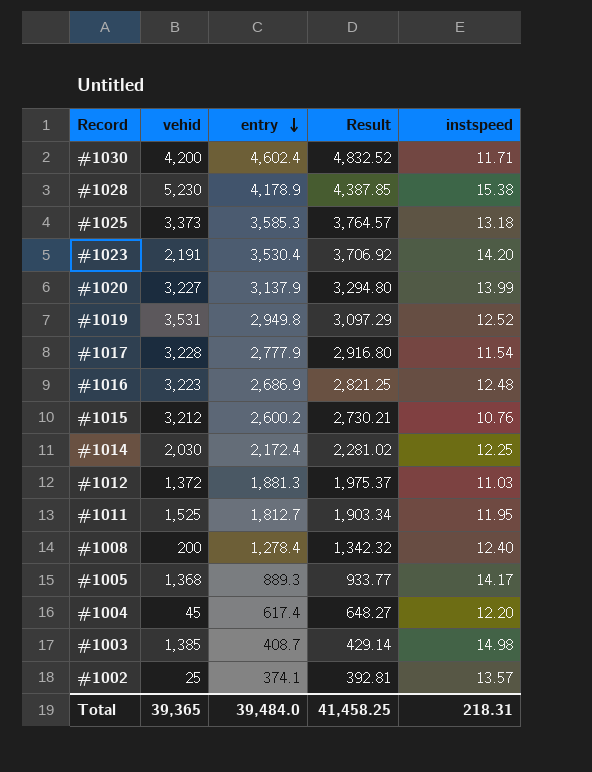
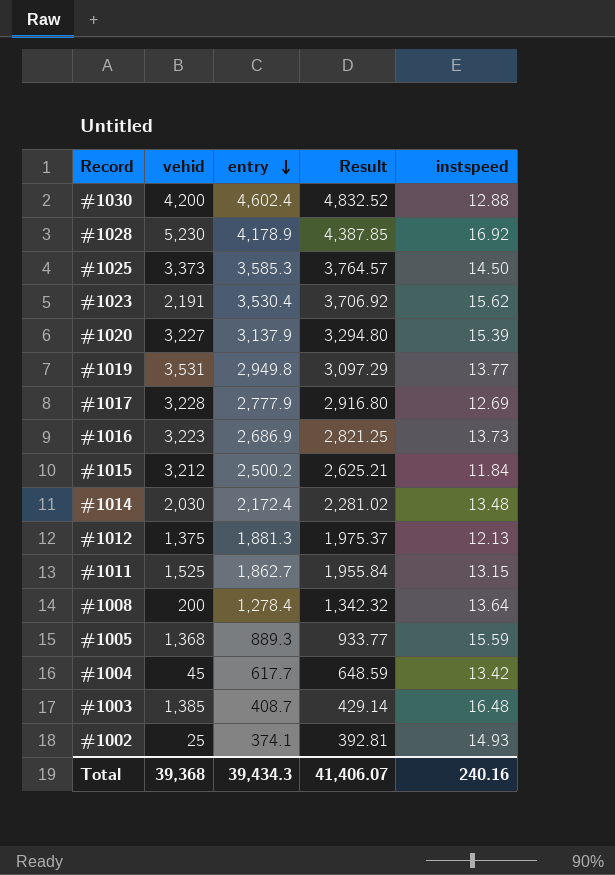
#1030 | instspeed: 11.71 -> 12.88
#1028 | instspeed: 15.38 -> 16.92
#1025 | instspeed: 13.18 -> 14.50
#1023 | instspeed: 14.20 -> 15.62
#1020 | instspeed: 13.99 -> 15.39
#1019 | instspeed: 12.52 -> 13.77
#1017 | instspeed: 11.54 -> 12.69
#1016 | instspeed: 12.48 -> 13.73
#1015 | entry: 2,600.2 -> 2,500.2
#1015 | Result: 2,730.21 -> 2,625.21
#1015 | instspeed: 10.76 -> 11.84
#1014 | instspeed: 12.25 -> 13.48
#1012 | vehid: 1,372 -> 1,375
#1012 | instspeed: 11.03 -> 12.13
#1011 | entry: 1,812.7 -> 1,862.7
#1011 | Result: 1,903.34 -> 1,955.84
#1011 | instspeed: 11.95 -> 13.15
#1008 | instspeed: 12.40 -> 13.64
#1005 | instspeed: 14.17 -> 15.59
#1004 | entry: 617.4 -> 617.7
#1004 | Result: 648.27 -> 648.59
#1004 | instspeed: 12.20 -> 13.42
#1003 | instspeed: 14.98 -> 16.48
#1002 | instspeed: 13.57 -> 14.93
Total | vehid: 39,365 -> 39,368
Total | entry: 39,484.0 -> 39,434.3
Total | Result: 41,458.25 -> 41,406.07
Total | instspeed: 218.31 -> 240.16

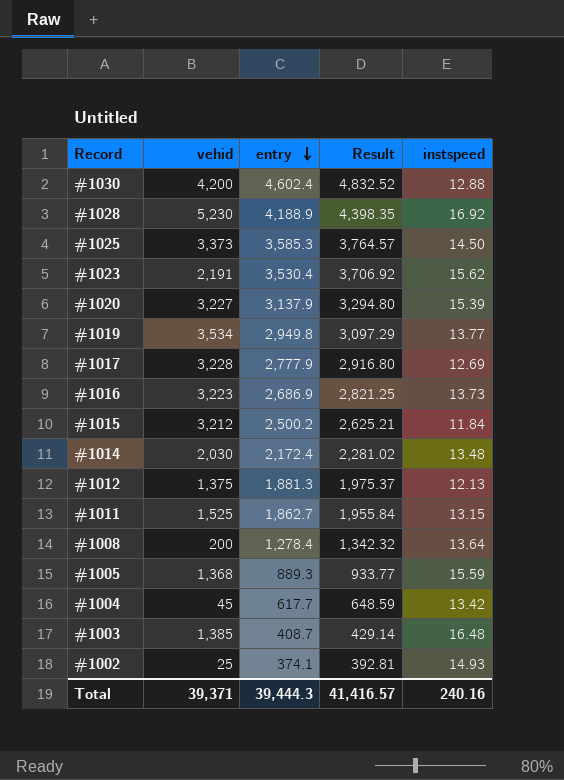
#1028 | entry: 4,178.9 -> 4,188.9
#1028 | Result: 4,387.85 -> 4,398.35
#1019 | vehid: 3,531 -> 3,534
Total | vehid: 39,368 -> 39,371
Total | entry: 39,434.3 -> 39,444.3
Total | Result: 41,406.07 -> 41,416.57

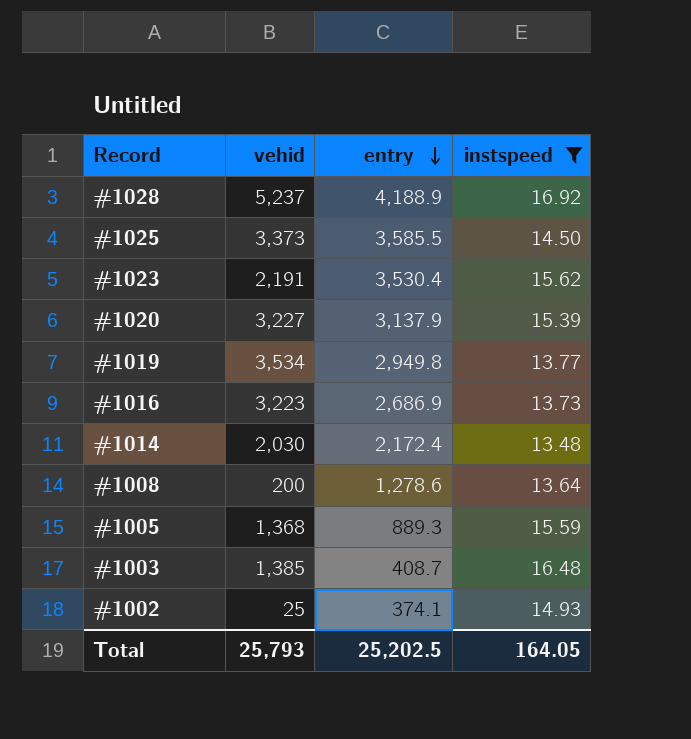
filter: none -> instspeed >= 13.48
column Result | formula: [entry] * 1.05 -> none
#1028 | vehid: 5,230 -> 5,237
#1025 | entry: 3,585.3 -> 3,585.5
#1008 | entry: 1,278.4 -> 1,278.6
Total | vehid: 39,371 -> 25,793
Total | entry: 39,444.3 -> 25,202.5
Total | instspeed: 240.16 -> 164.05

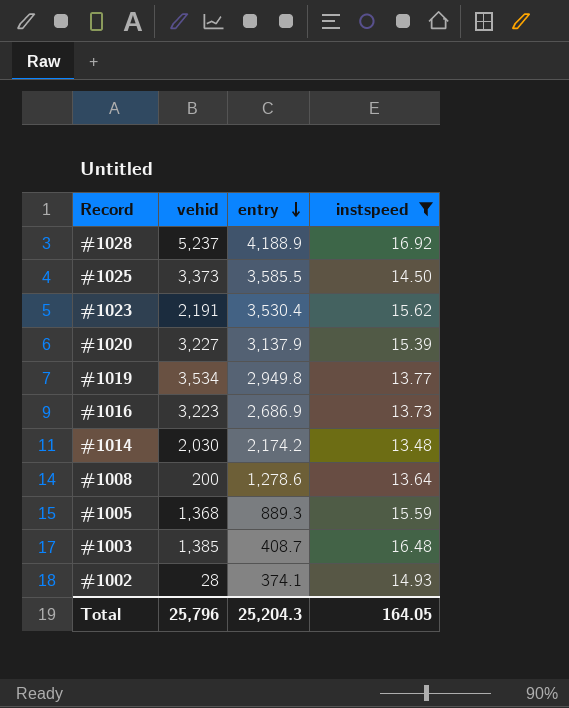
#1014 | entry: 2,172.4 -> 2,174.2
#1002 | vehid: 25 -> 28
Total | vehid: 25,793 -> 25,796
Total | entry: 25,202.5 -> 25,204.3

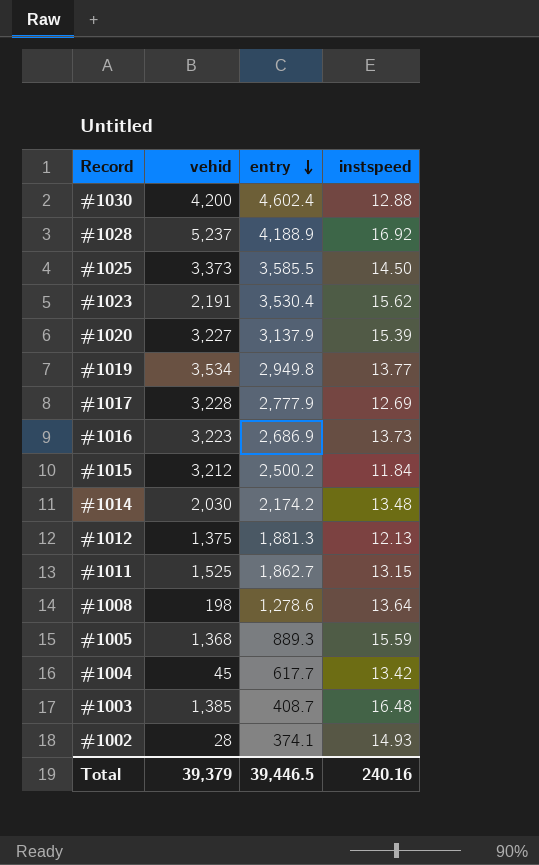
filter: instspeed >= 13.48 -> none
#1008 | vehid: 200 -> 198
Total | vehid: 25,796 -> 39,379
Total | entry: 25,204.3 -> 39,446.5
Total | instspeed: 164.05 -> 240.16

